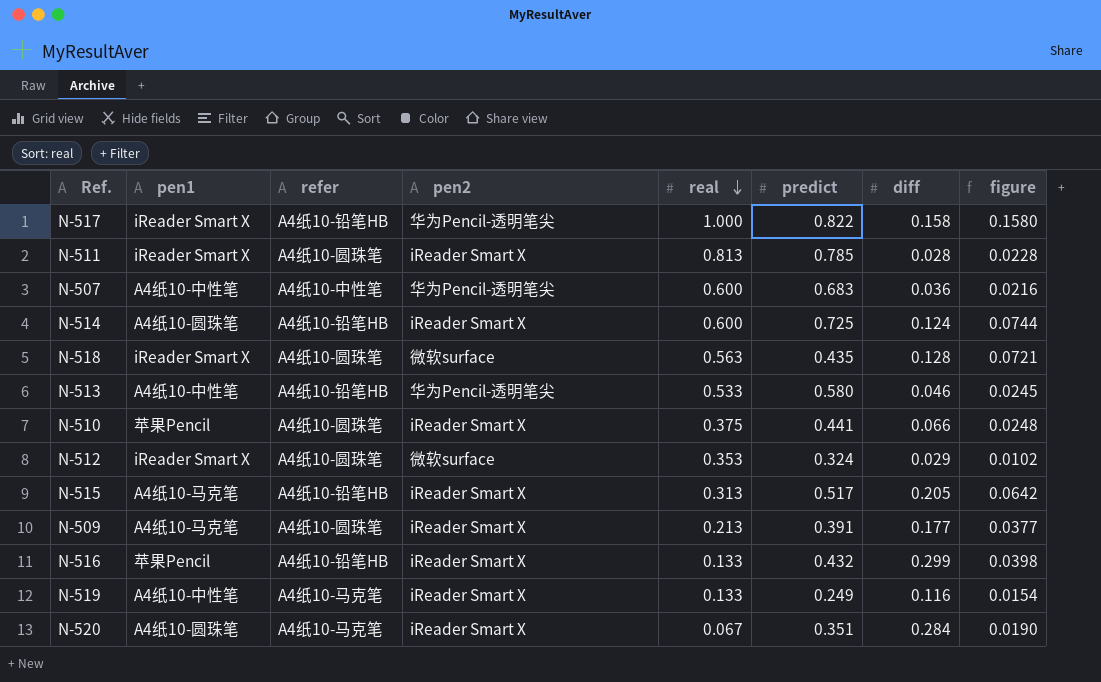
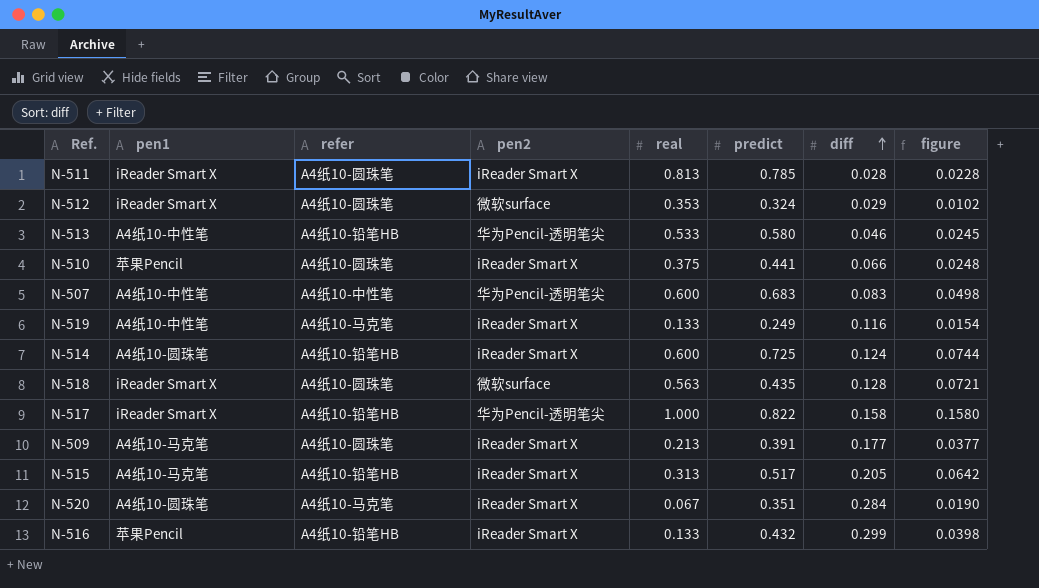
row order: real descending -> diff ascending
N-507 | diff: 0.036 -> 0.083
N-507 | figure: 0.0216 -> 0.0498

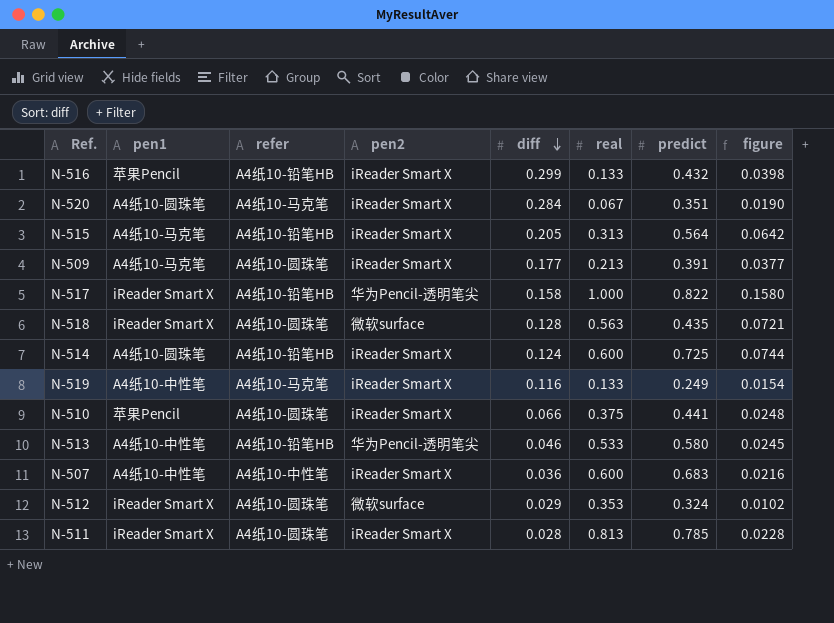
row order: diff ascending -> diff descending
column diff | position: 7 -> 5
N-515 | predict: 0.517 -> 0.564
N-507 | pen2: 华为Pencil-透明笔尖 -> iReader Smart X
N-507 | diff: 0.083 -> 0.036
N-507 | figure: 0.0498 -> 0.0216

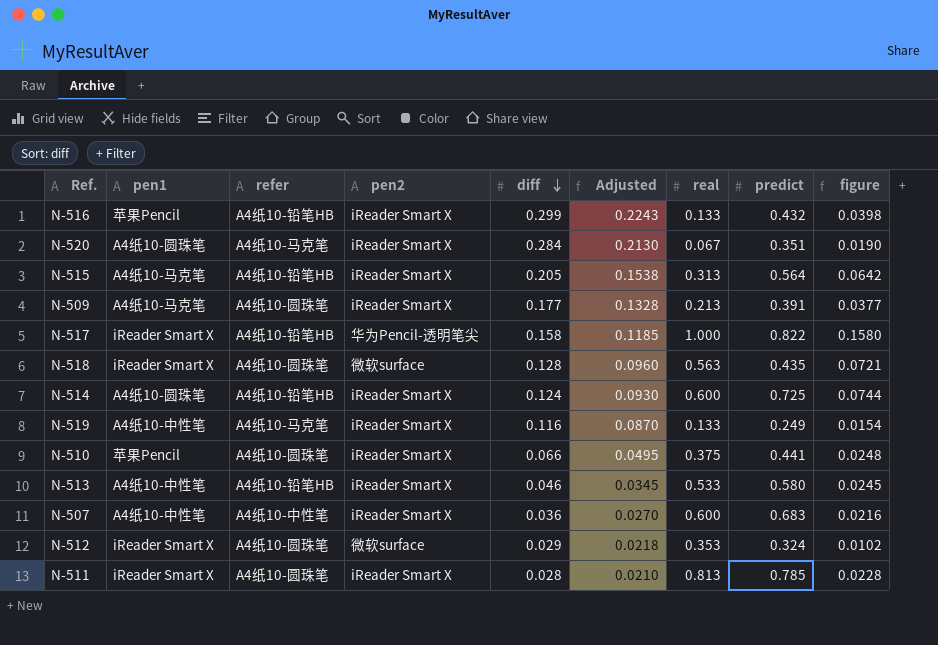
column Adjusted | formula: none -> [diff] * 0.75
N-513 | pen2: 华为Pencil-透明笔尖 -> iReader Smart X

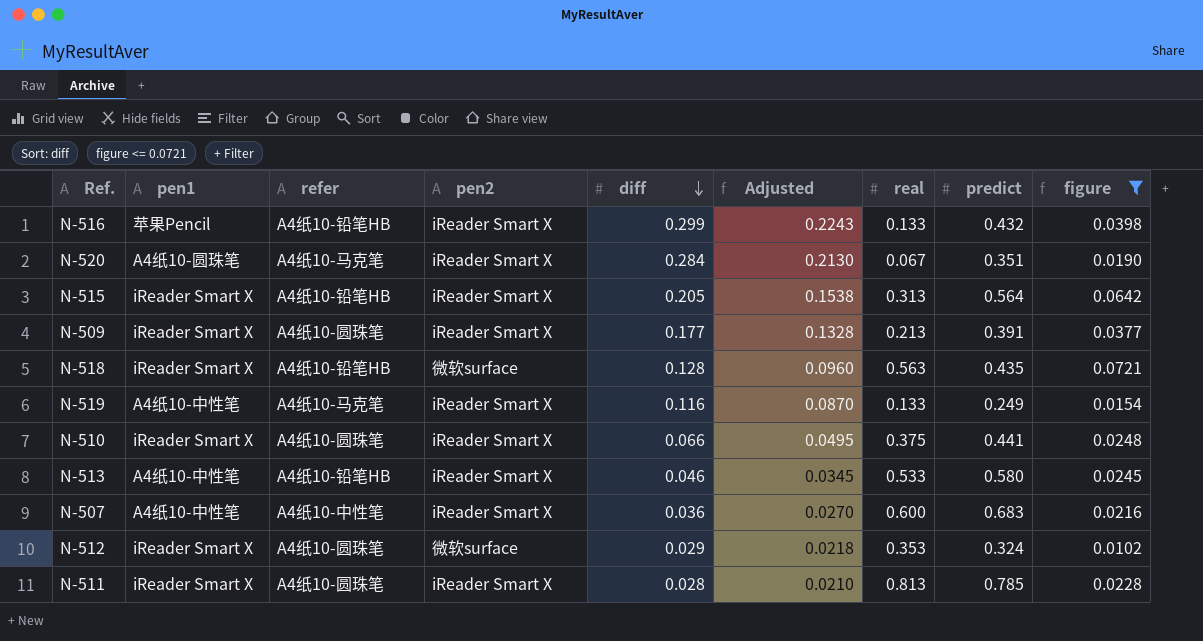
filter: none -> figure <= 0.0721
N-515 | pen1: A4纸10-马克笔 -> iReader Smart X
N-509 | pen1: A4纸10-马克笔 -> iReader Smart X
N-518 | refer: A4纸10-圆珠笔 -> A4纸10-铅笔HB
N-510 | pen1: 苹果Pencil -> iReader Smart X

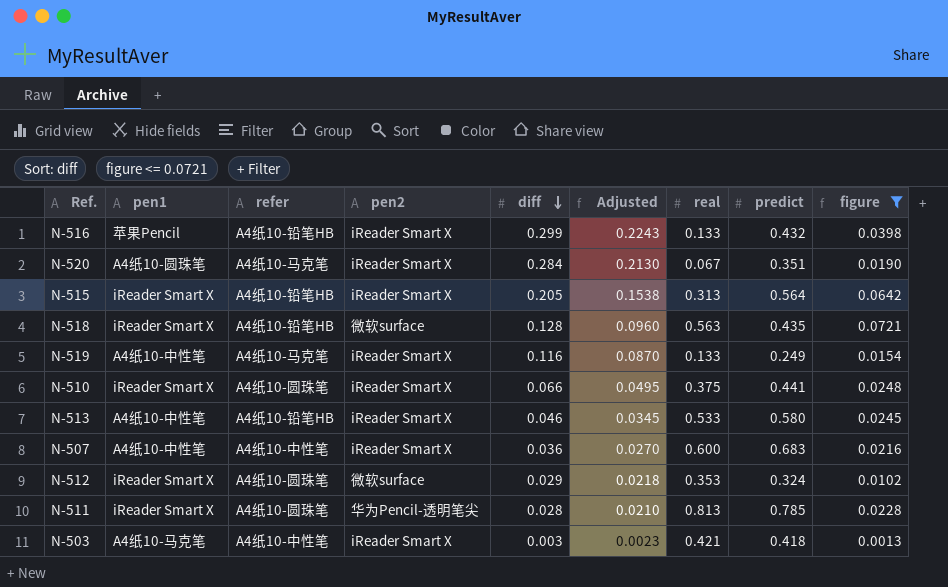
row N-509: iReader Smart X | A4纸10-圆珠笔 | iReader Smart X | 0.177 | 0.1328 | 0.213 | 0.391 | 0.0377 -> none
N-511 | pen2: iReader Smart X -> 华为Pencil-透明笔尖
row N-503: none -> A4纸10-马克笔 | A4纸10-中性笔 | iReader Smart X | 0.003 | 0.0023 | 0.421 | 0.418 | 0.0013

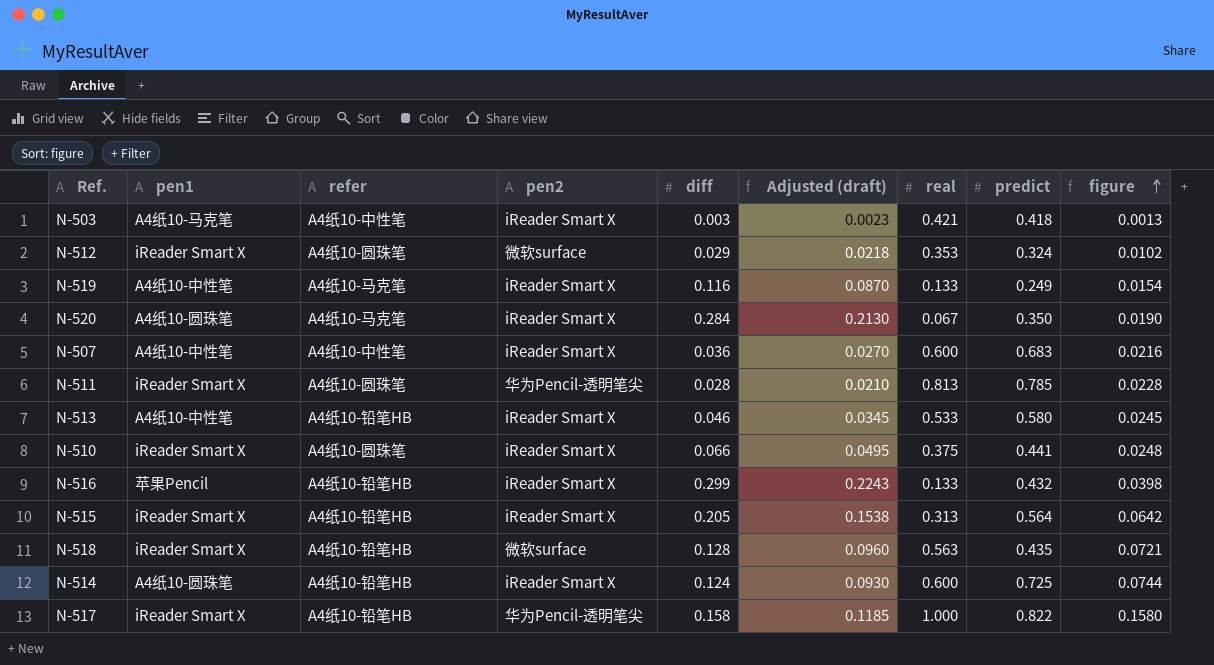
filter: figure <= 0.0721 -> none
row order: diff descending -> figure ascending
column name: Adjusted -> Adjusted (draft)
N-520 | predict: 0.351 -> 0.350

